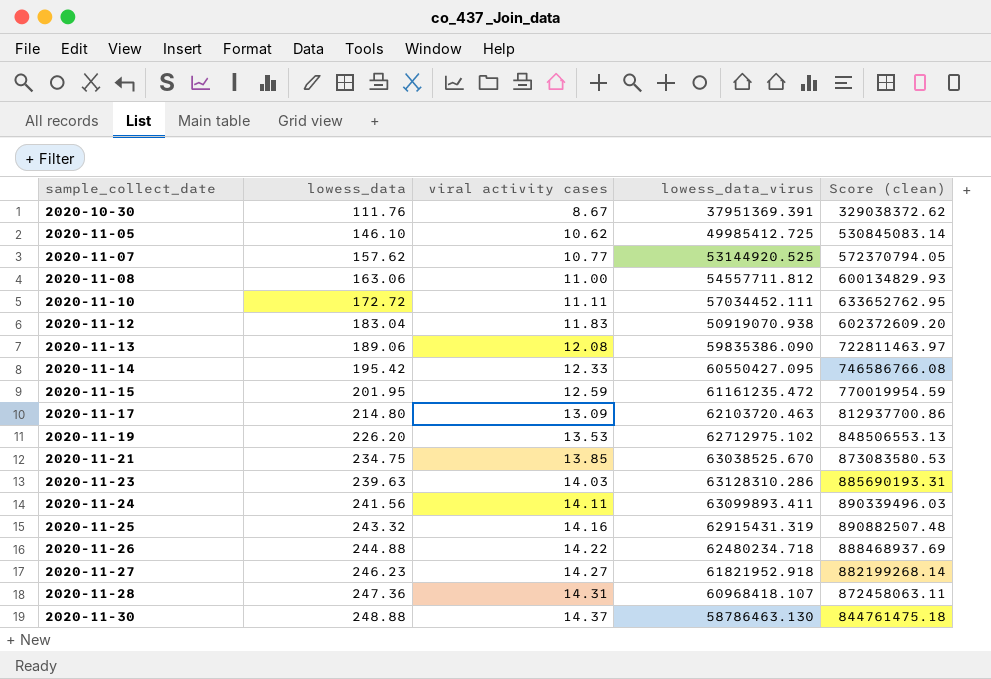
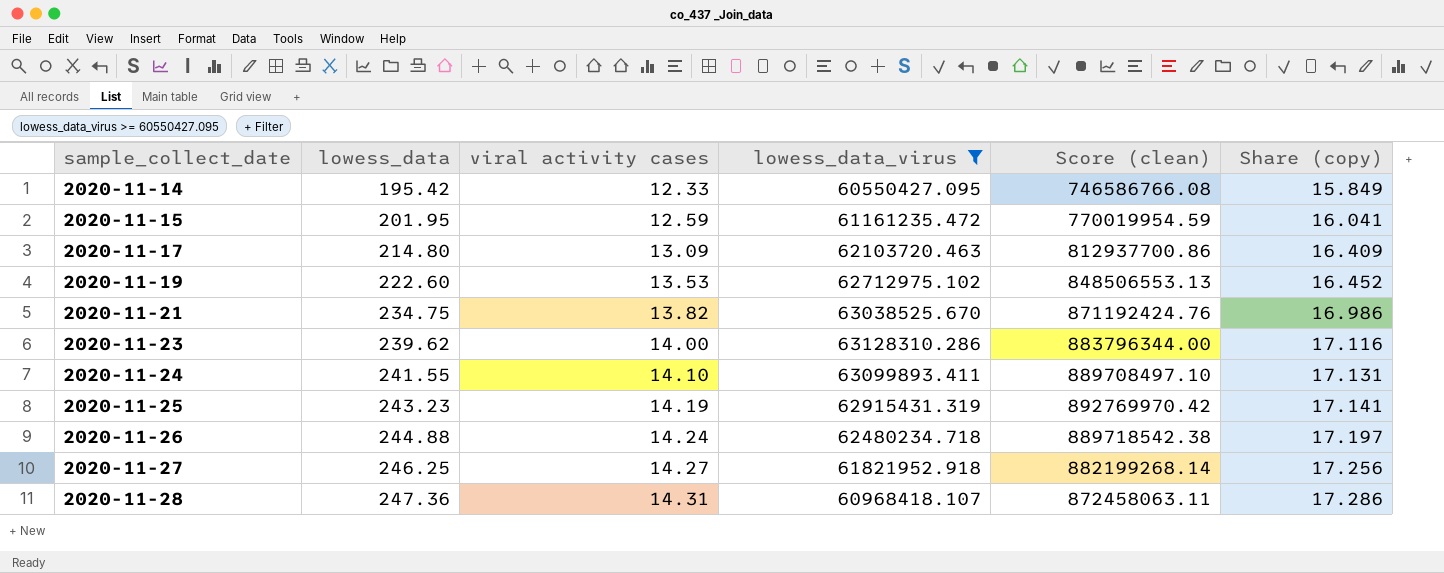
filter: none -> lowess_data_virus >= 60550427.095
column Share (copy) | formula: none -> [lowess_data] / [viral activity cases]
2020-11-19 | lowess_data: 226.20 -> 222.60
2020-11-21 | viral activity cases: 13.85 -> 13.82
2020-11-21 | Score (clean): 873083580.53 -> 871192424.76
2020-11-23 | lowess_data: 239.63 -> 239.62
2020-11-23 | viral activity cases: 14.03 -> 14.00
2020-11-23 | Score (clean): 885690193.31 -> 883796344.00
2020-11-24 | lowess_data: 241.56 -> 241.55
2020-11-24 | viral activity cases: 14.11 -> 14.10
2020-11-24 | Score (clean): 890339496.03 -> 889708497.10
2020-11-25 | lowess_data: 243.32 -> 243.23
2020-11-25 | viral activity cases: 14.16 -> 14.19
2020-11-25 | Score (clean): 890882507.48 -> 892769970.42
2020-11-26 | viral activity cases: 14.22 -> 14.24
2020-11-26 | Score (clean): 888468937.69 -> 889718542.38
2020-11-27 | lowess_data: 246.23 -> 246.25

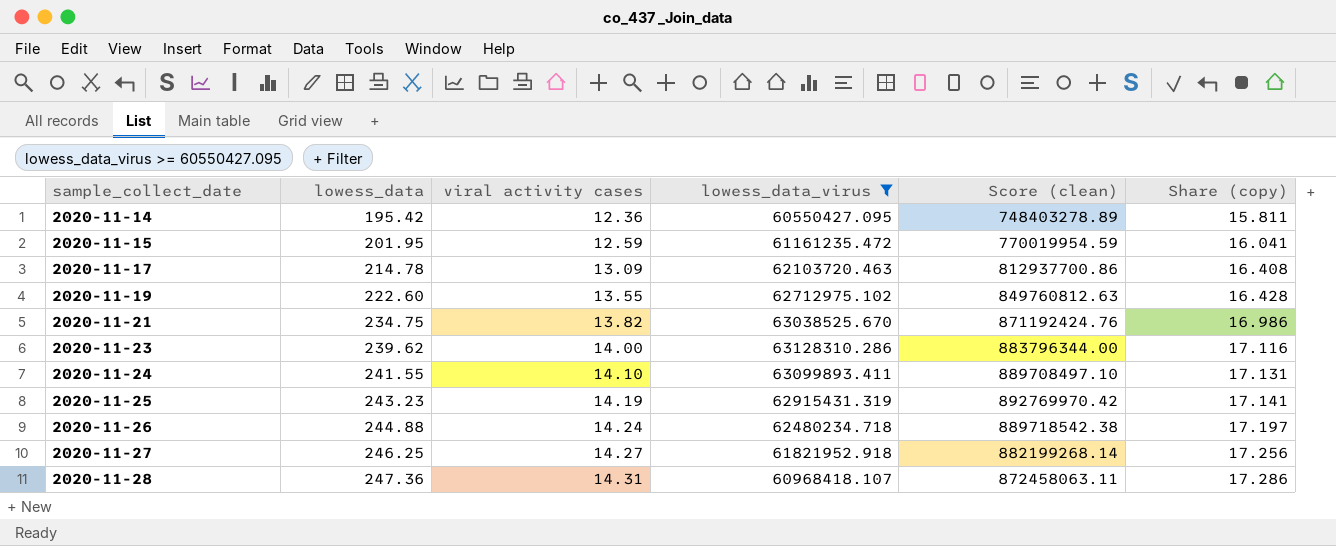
2020-11-14 | viral activity cases: 12.33 -> 12.36
2020-11-14 | Score (clean): 746586766.08 -> 748403278.89
2020-11-14 | Share (copy): 15.849 -> 15.811
2020-11-17 | lowess_data: 214.80 -> 214.78
2020-11-17 | Share (copy): 16.409 -> 16.408
2020-11-19 | viral activity cases: 13.53 -> 13.55
2020-11-19 | Score (clean): 848506553.13 -> 849760812.63
2020-11-19 | Share (copy): 16.452 -> 16.428

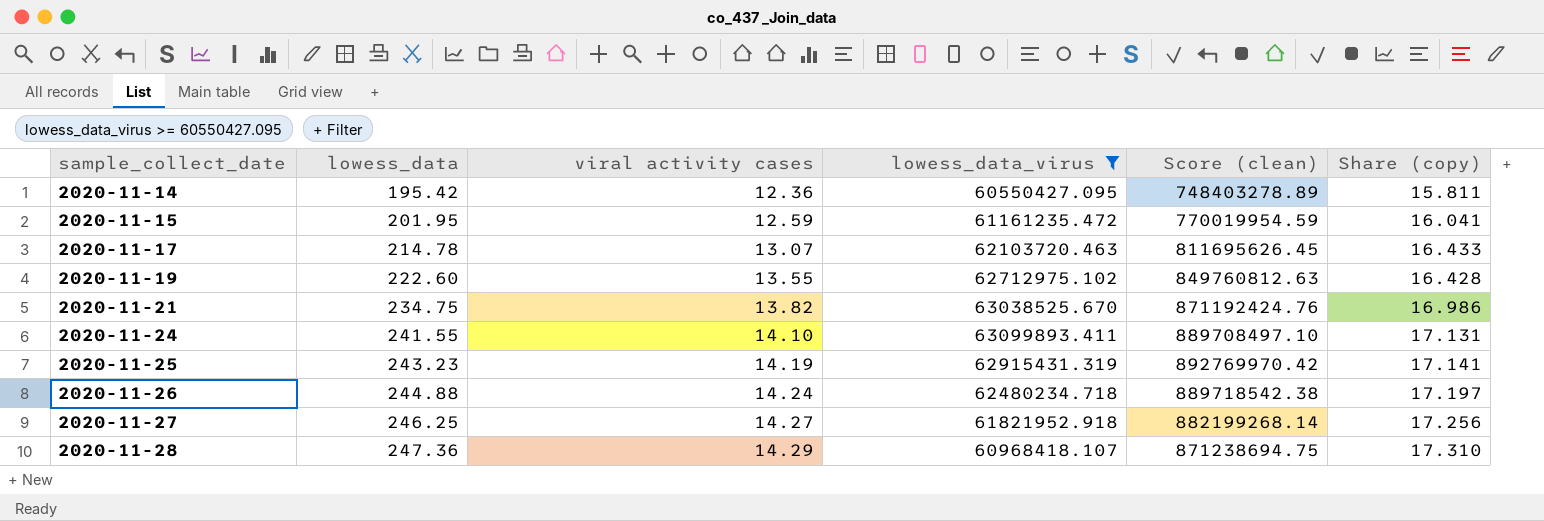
row 2020-11-23: 239.62 | 14.00 | 63128310.286 | 883796344.00 | 17.116 -> none
2020-11-17 | viral activity cases: 13.09 -> 13.07
2020-11-17 | Score (clean): 812937700.86 -> 811695626.45
2020-11-17 | Share (copy): 16.408 -> 16.433
2020-11-28 | viral activity cases: 14.31 -> 14.29
2020-11-28 | Score (clean): 872458063.11 -> 871238694.75
2020-11-28 | Share (copy): 17.286 -> 17.310

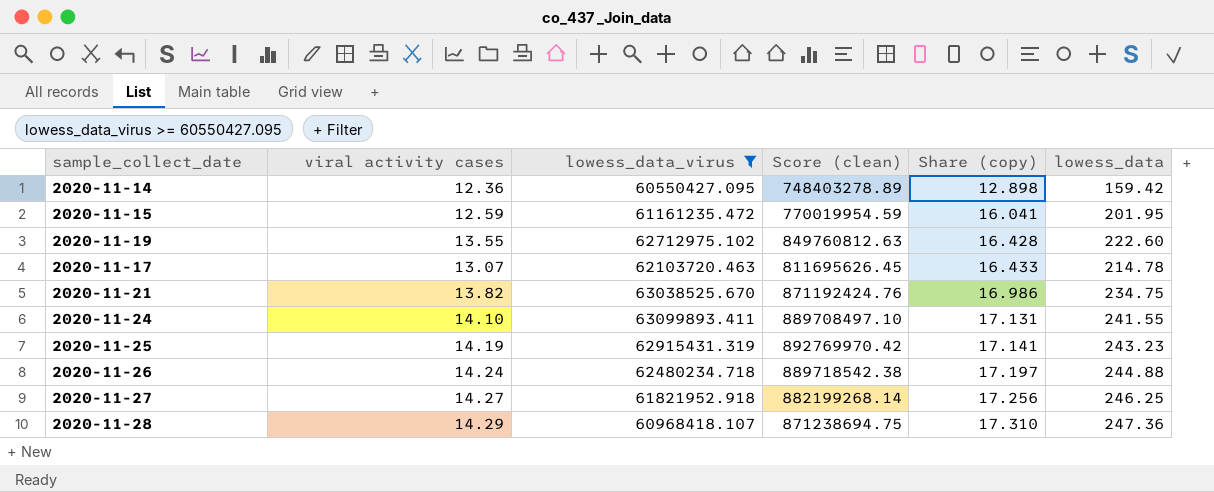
row order: sample_collect_date ascending -> Share (copy) ascending
column lowess_data | position: 2 -> 6
2020-11-14 | Share (copy): 15.811 -> 12.898
2020-11-14 | lowess_data: 195.42 -> 159.42

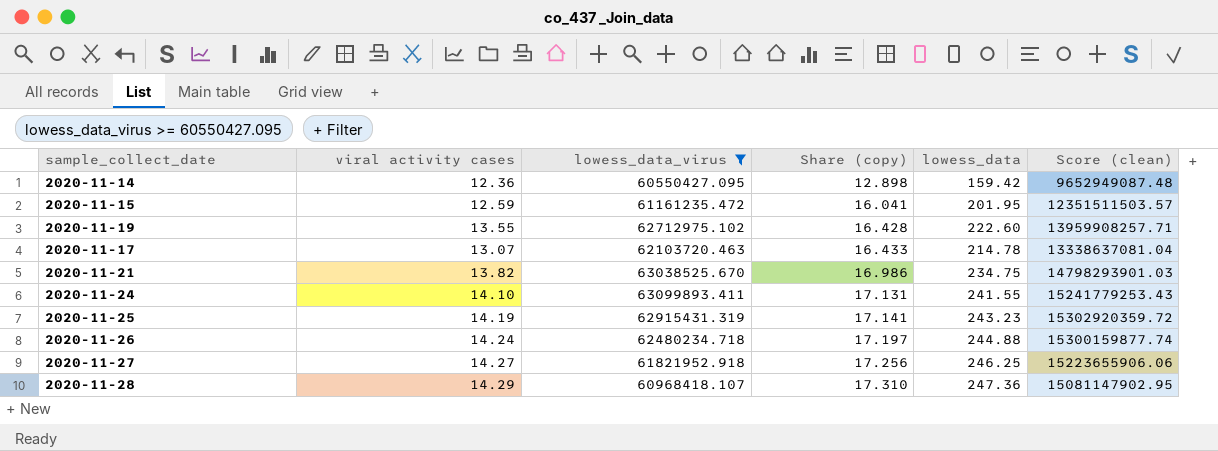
column Score (clean) | formula: [viral activity cases] * [lowess_data_virus] -> [lowess_data_virus] * [lowess_data]
column Score (clean) | position: 4 -> 6

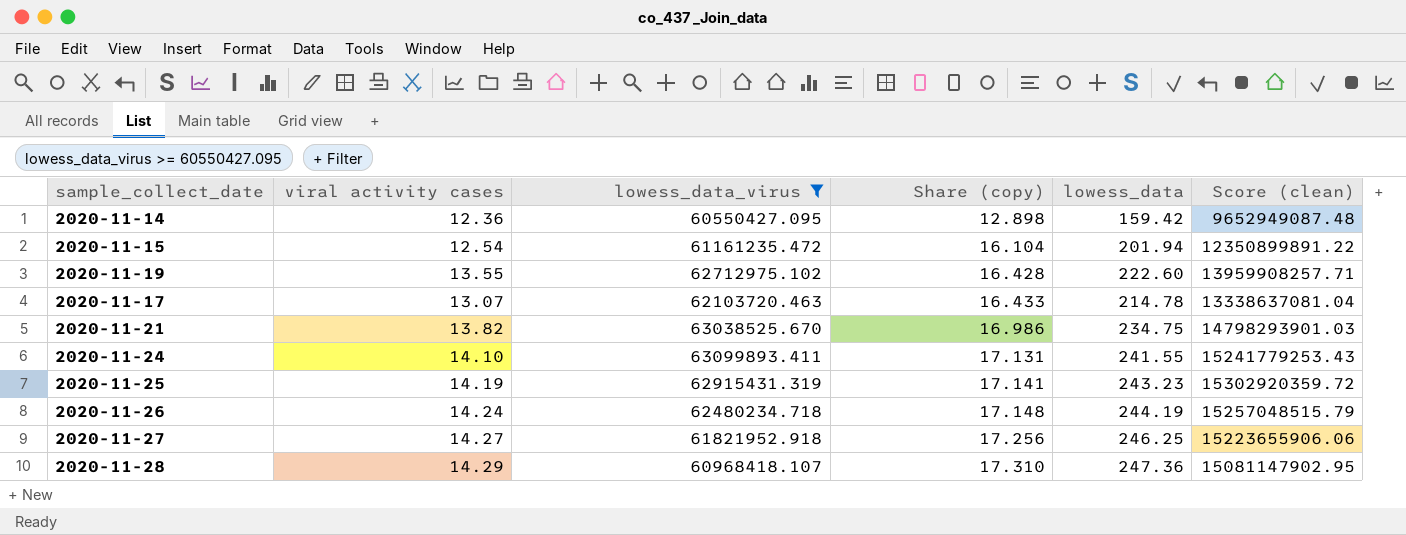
2020-11-15 | viral activity cases: 12.59 -> 12.54
2020-11-15 | Share (copy): 16.041 -> 16.104
2020-11-15 | lowess_data: 201.95 -> 201.94
2020-11-15 | Score (clean): 12351511503.57 -> 12350899891.22
2020-11-26 | Share (copy): 17.197 -> 17.148
2020-11-26 | lowess_data: 244.88 -> 244.19
2020-11-26 | Score (clean): 15300159877.74 -> 15257048515.79

